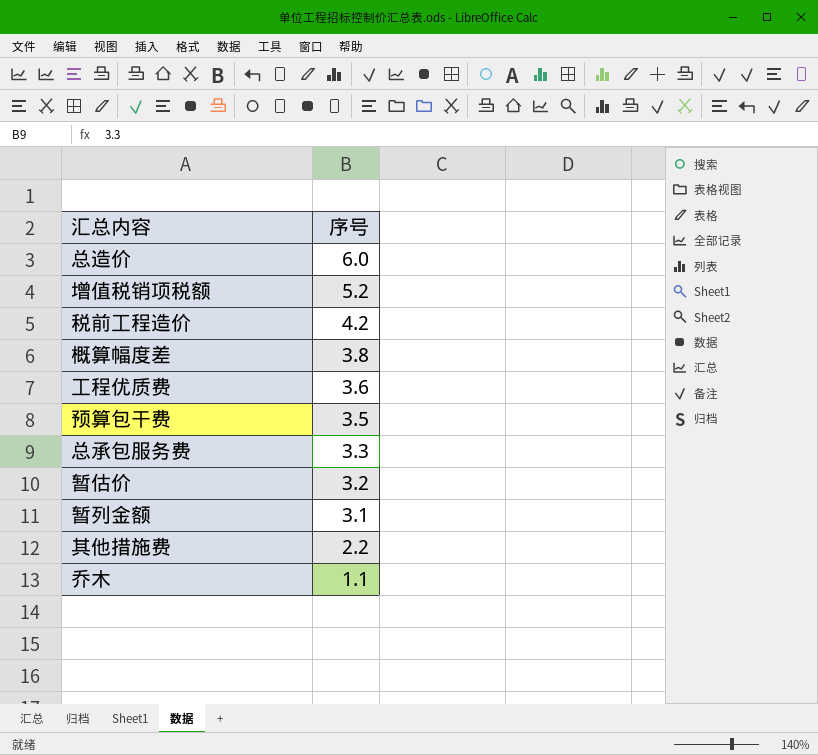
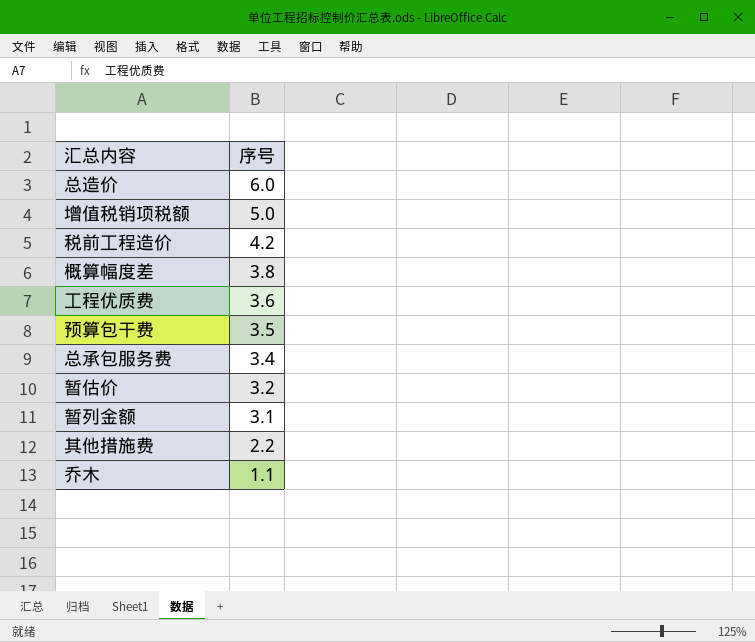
增值税销项税额 | 序号: 5.2 -> 5.0
总承包服务费 | 序号: 3.3 -> 3.4

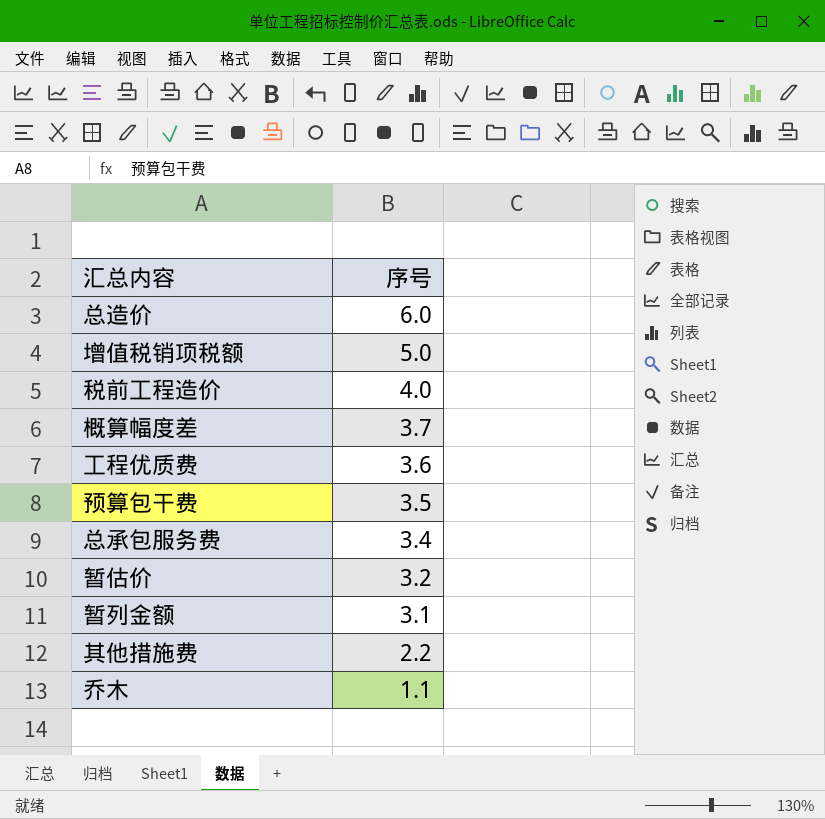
税前工程造价 | 序号: 4.2 -> 4.0
概算幅度差 | 序号: 3.8 -> 3.7

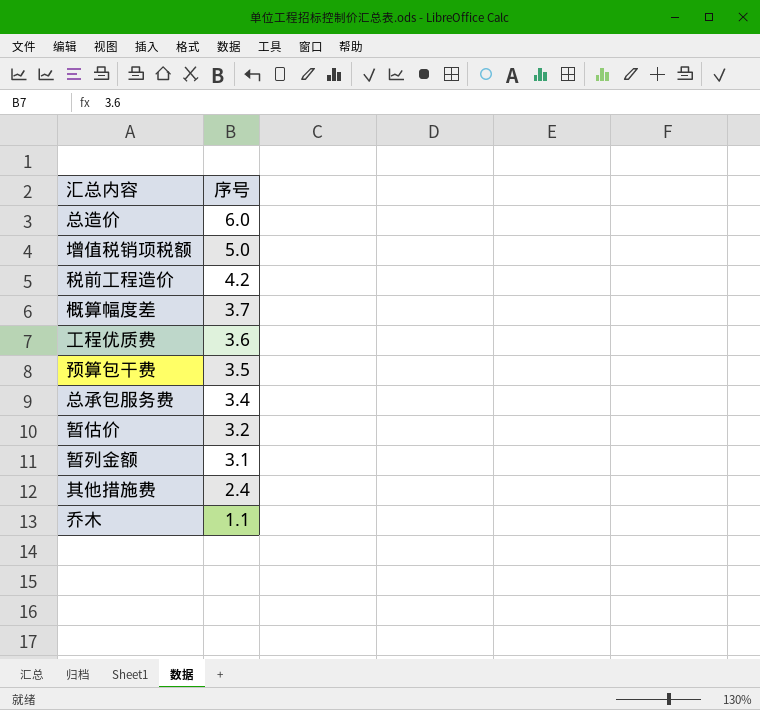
税前工程造价 | 序号: 4.0 -> 4.2
其他措施费 | 序号: 2.2 -> 2.4

